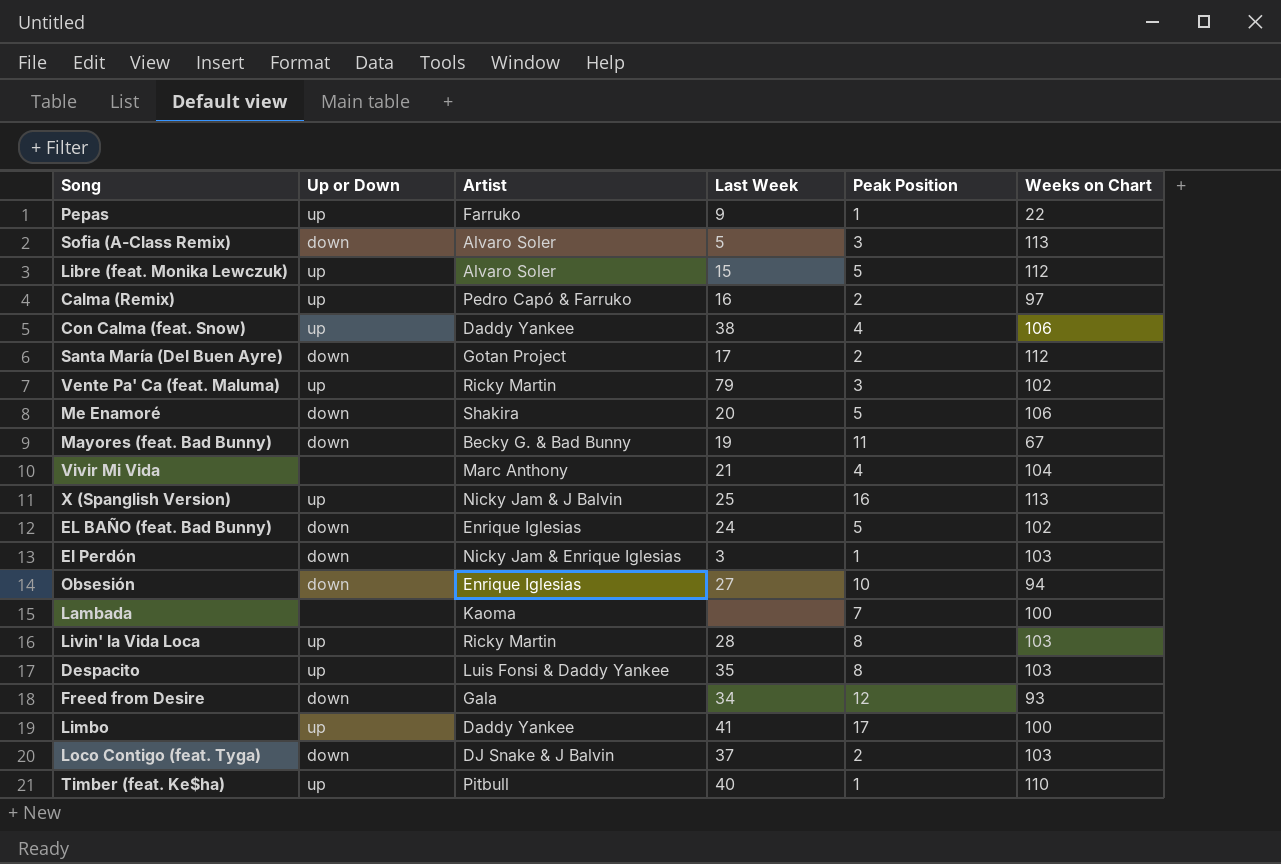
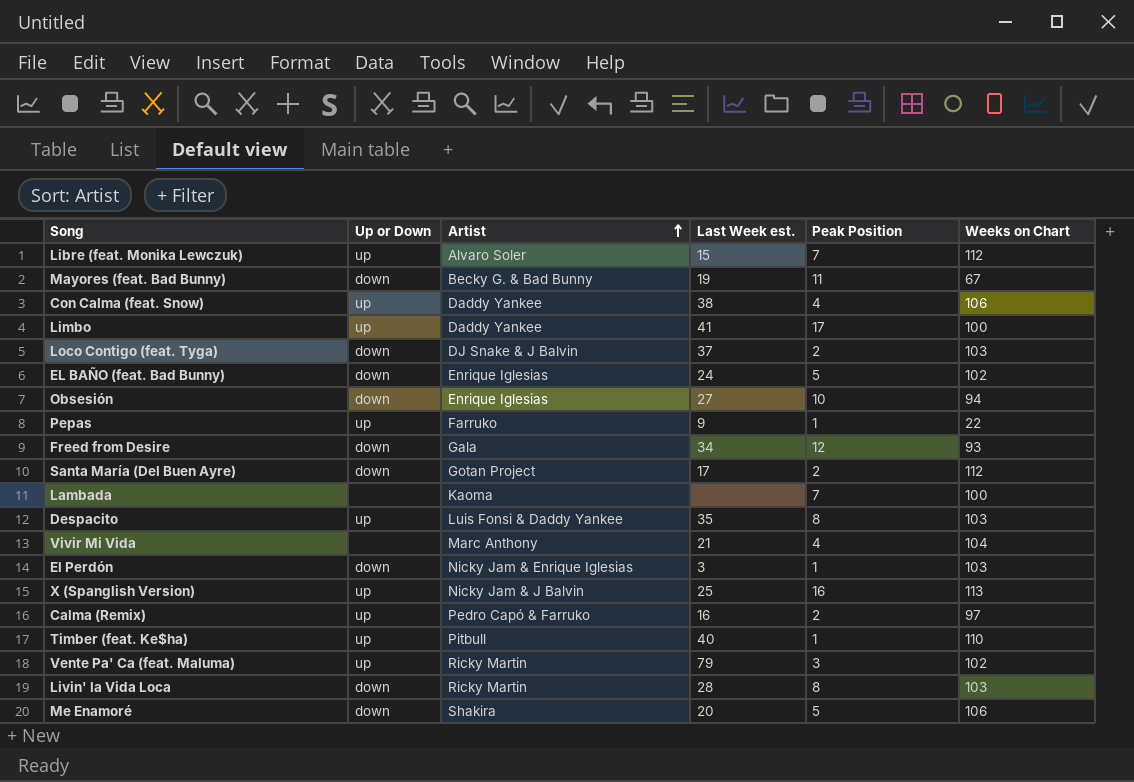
row order: none -> Artist ascending
column name: Last Week -> Last Week est.
row Sofia (A-Class Remix): down | Alvaro Soler | 5 | 3 | 113 -> none
Libre (feat. Monika Lewczuk) | Peak Position: 5 -> 7
Livin' la Vida Loca | Up or Down: up -> down

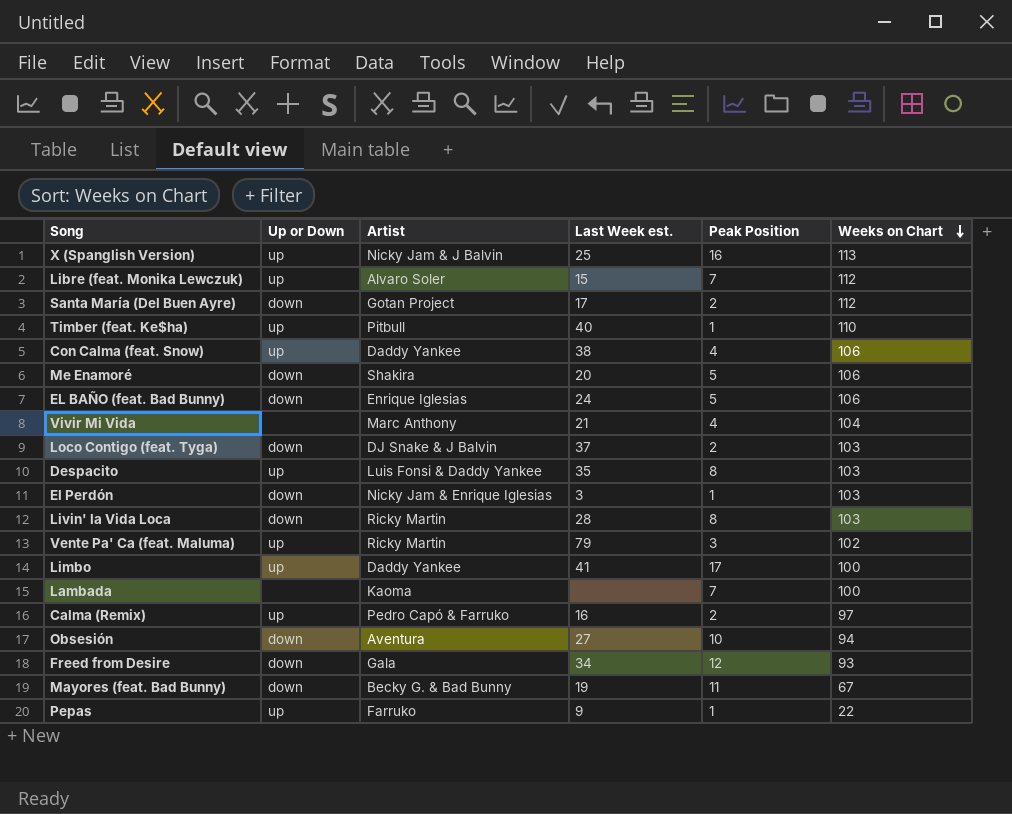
row order: Artist ascending -> Weeks on Chart descending
EL BAÑO (feat. Bad Bunny) | Weeks on Chart: 102 -> 106
Obsesión | Artist: Enrique Iglesias -> Aventura

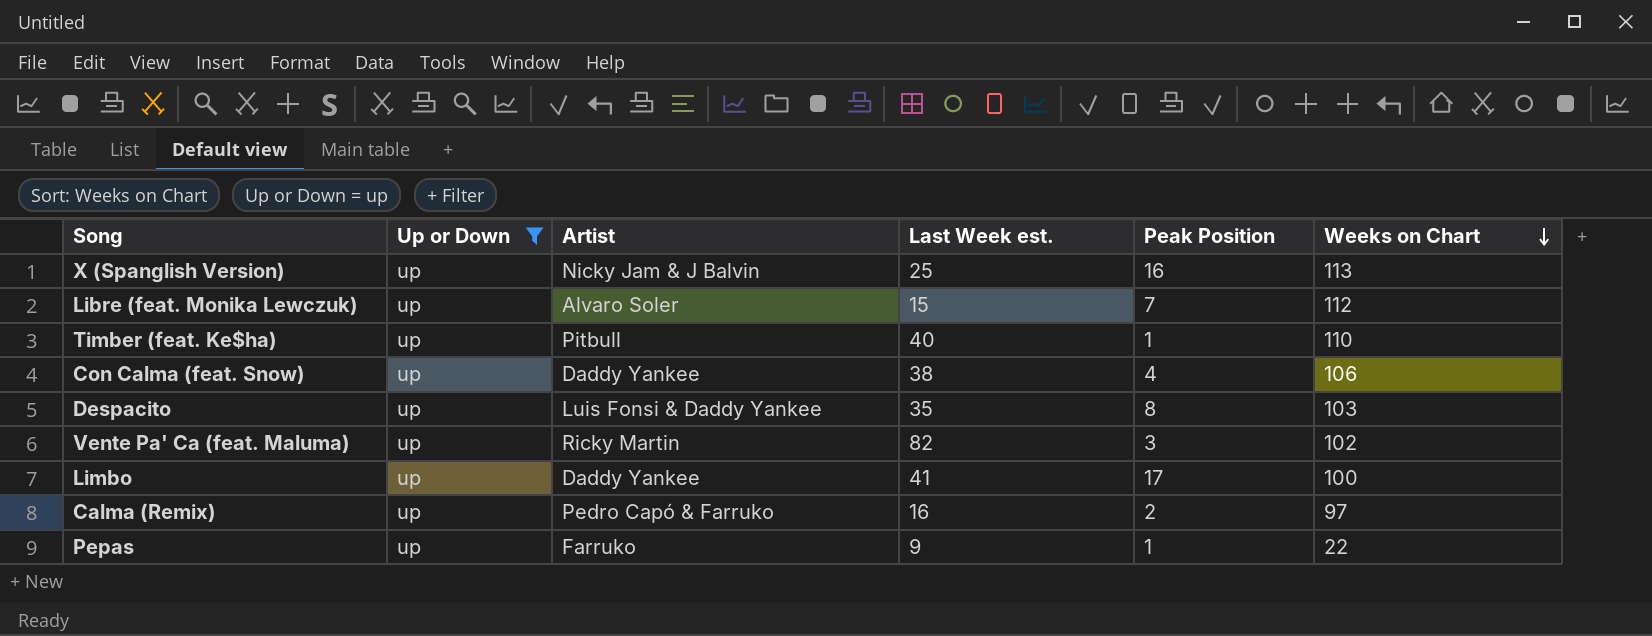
filter: none -> Up or Down = up
Vente Pa' Ca (feat. Maluma) | Last Week est.: 79 -> 82

